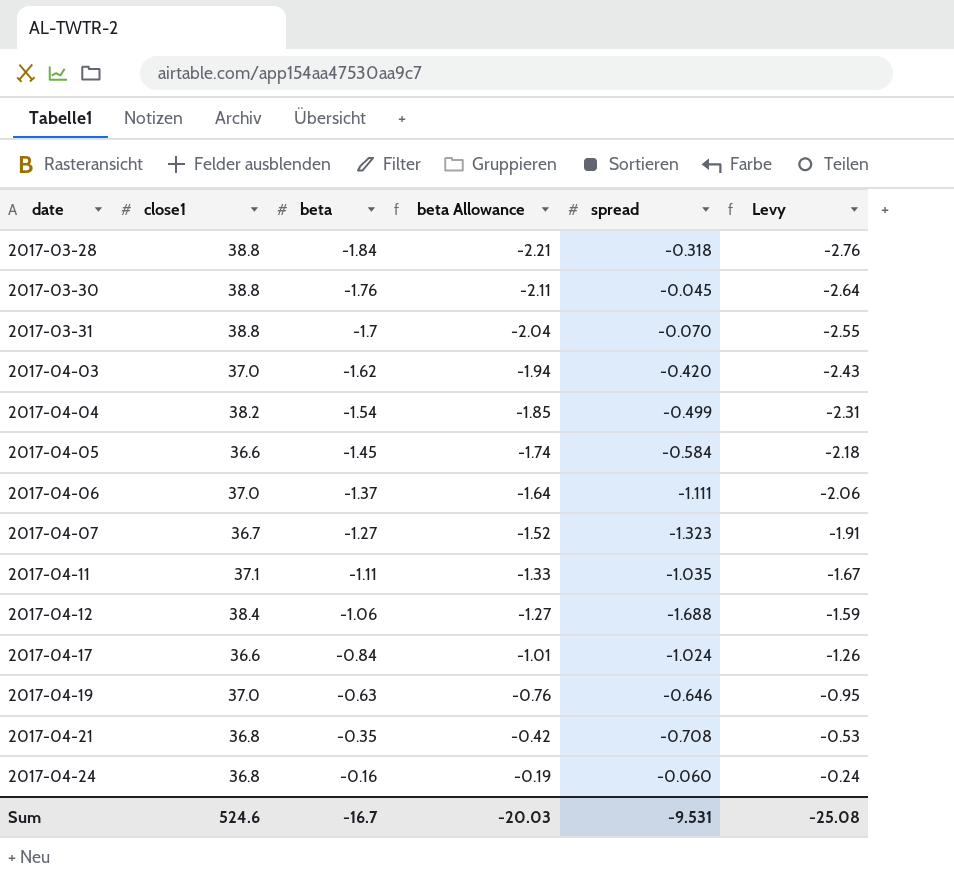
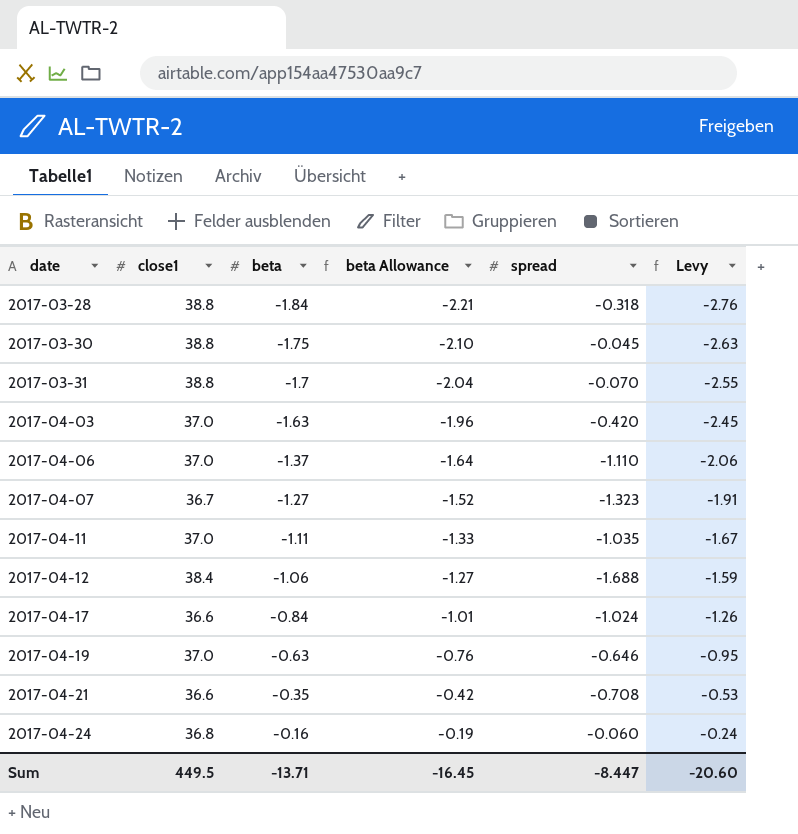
row 2017-04-04: 38.2 | -1.54 | -1.85 | -0.499 | -2.31 -> none
row 2017-04-05: 36.6 | -1.45 | -1.74 | -0.584 | -2.18 -> none
2017-03-30 | beta: -1.76 -> -1.75
2017-03-30 | beta Allowance: -2.11 -> -2.10
2017-03-30 | Levy: -2.64 -> -2.63
2017-04-03 | beta: -1.62 -> -1.63
2017-04-03 | beta Allowance: -1.94 -> -1.96
2017-04-03 | Levy: -2.43 -> -2.45
2017-04-06 | spread: -1.111 -> -1.110
2017-04-11 | close1: 37.1 -> 37.0
2017-04-21 | close1: 36.8 -> 36.6
Sum | close1: 524.6 -> 449.5
Sum | beta: -16.7 -> -13.71
Sum | beta Allowance: -20.03 -> -16.45
Sum | spread: -9.531 -> -8.447
Sum | Levy: -25.08 -> -20.60

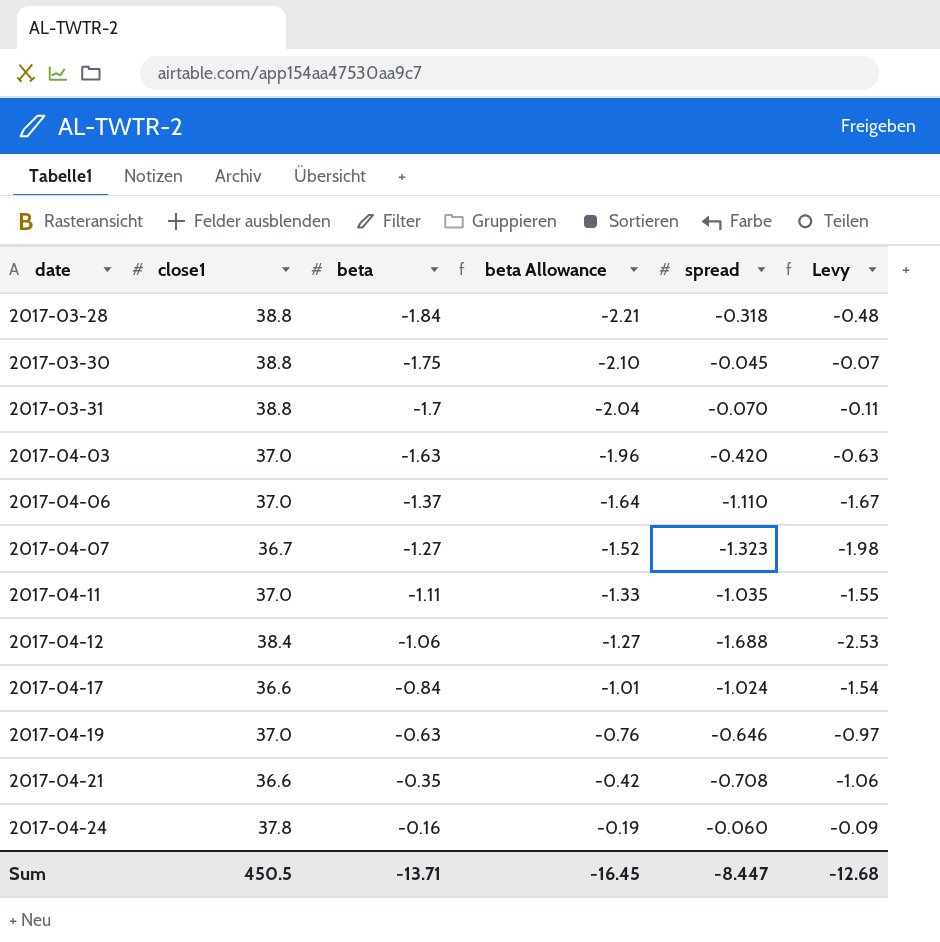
column Levy | formula: [beta] * 1.5 -> [spread] * 1.5
2017-04-24 | close1: 36.8 -> 37.8
Sum | close1: 449.5 -> 450.5
Sum | Levy: -20.60 -> -12.68

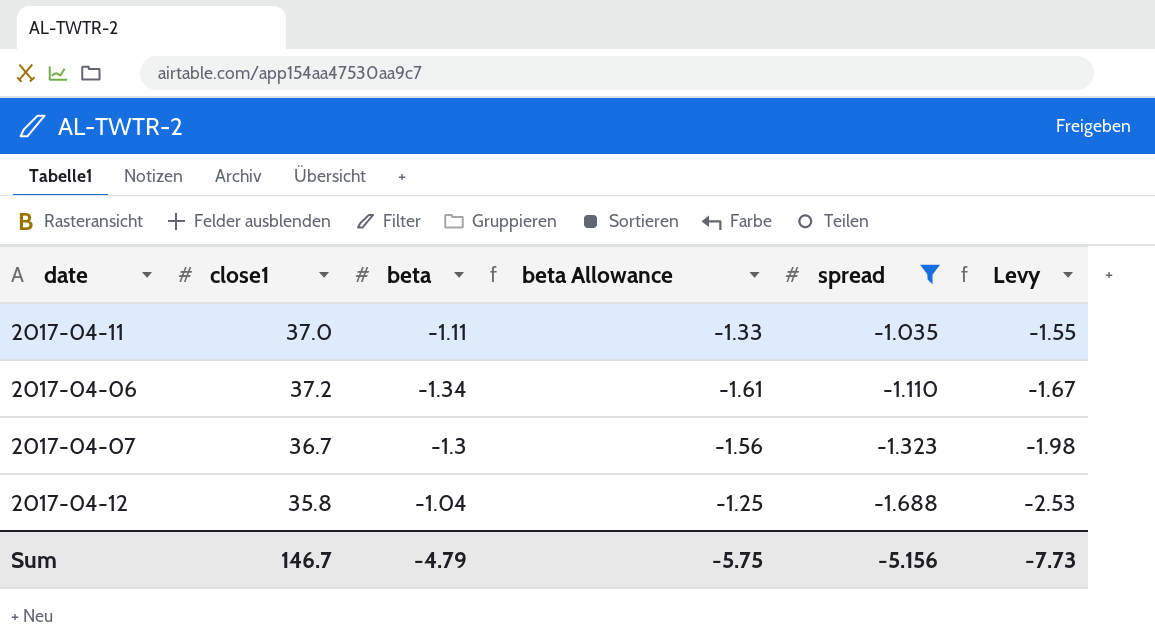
filter: none -> spread <= -1.035
row order: date ascending -> spread descending
2017-04-06 | close1: 37.0 -> 37.2
2017-04-06 | beta: -1.37 -> -1.34
2017-04-06 | beta Allowance: -1.64 -> -1.61
2017-04-07 | beta: -1.27 -> -1.3
2017-04-07 | beta Allowance: -1.52 -> -1.56
2017-04-12 | close1: 38.4 -> 35.8
2017-04-12 | beta: -1.06 -> -1.04
2017-04-12 | beta Allowance: -1.27 -> -1.25
Sum | close1: 450.5 -> 146.7
Sum | beta: -13.71 -> -4.79
Sum | beta Allowance: -16.45 -> -5.75
Sum | spread: -8.447 -> -5.156
Sum | Levy: -12.68 -> -7.73

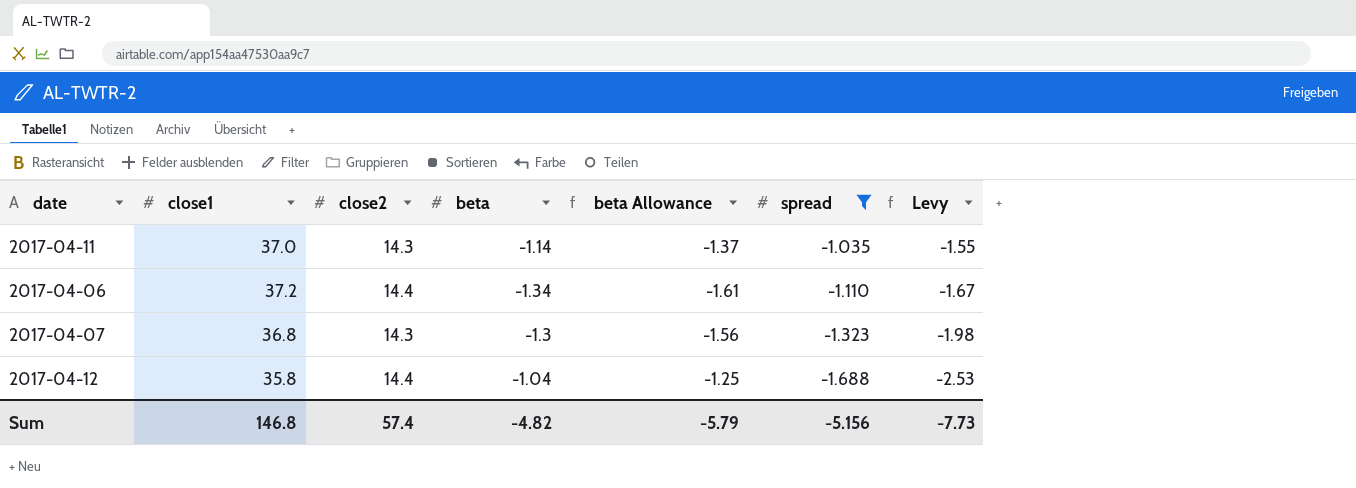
column close2 | position: none -> 3
2017-04-11 | beta: -1.11 -> -1.14
2017-04-11 | beta Allowance: -1.33 -> -1.37
2017-04-07 | close1: 36.7 -> 36.8
Sum | close1: 146.7 -> 146.8
Sum | beta: -4.79 -> -4.82
Sum | beta Allowance: -5.75 -> -5.79

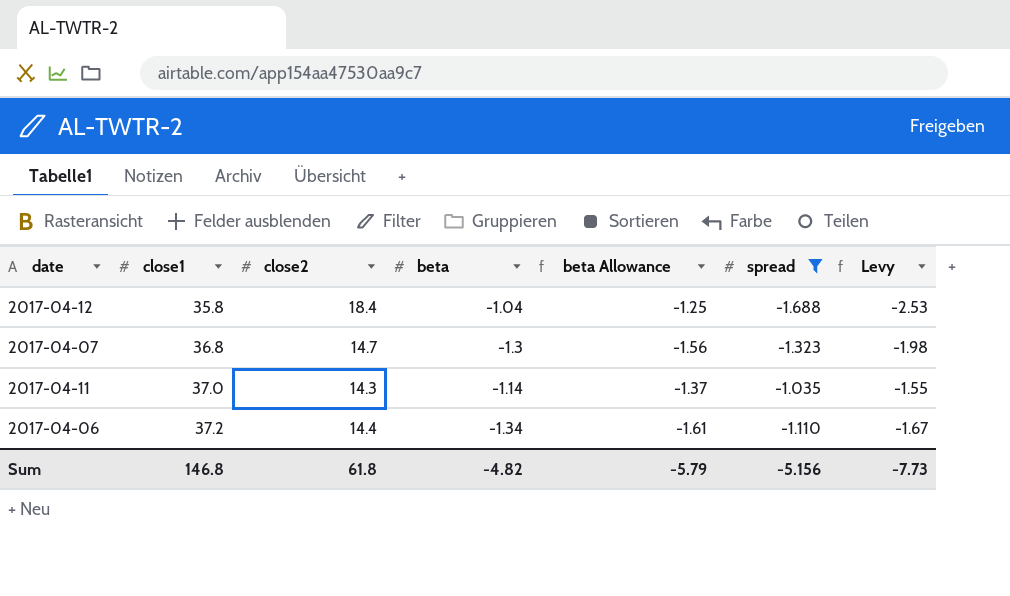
row order: spread descending -> close1 ascending
2017-04-12 | close2: 14.4 -> 18.4
2017-04-07 | close2: 14.3 -> 14.7
Sum | close2: 57.4 -> 61.8

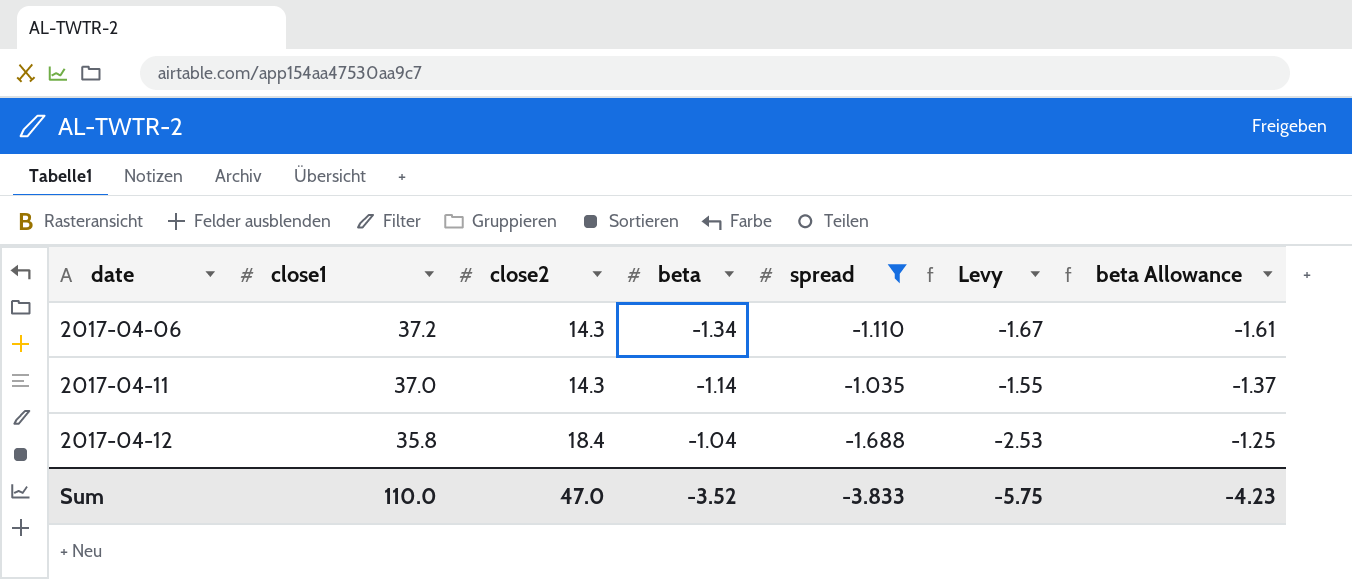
row order: close1 ascending -> date ascending
column beta Allowance | position: 5 -> 7
row 2017-04-07: 36.8 | 14.7 | -1.3 | -1.56 | -1.323 | -1.98 -> none
2017-04-06 | close2: 14.4 -> 14.3
Sum | close1: 146.8 -> 110.0
Sum | close2: 61.8 -> 47.0
Sum | beta: -4.82 -> -3.52
Sum | spread: -5.156 -> -3.833
Sum | Levy: -7.73 -> -5.75
Sum | beta Allowance: -5.79 -> -4.23

